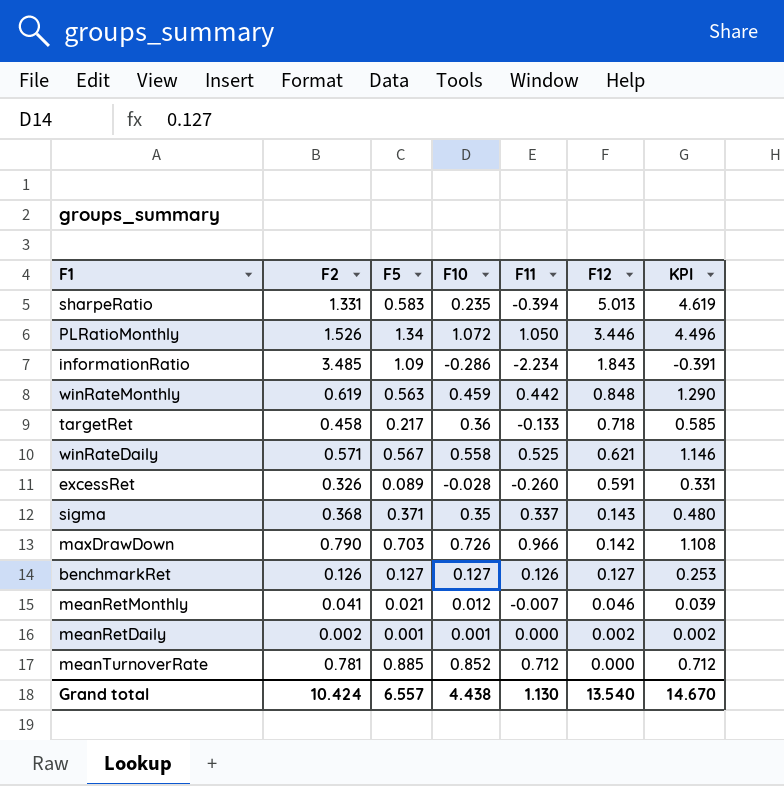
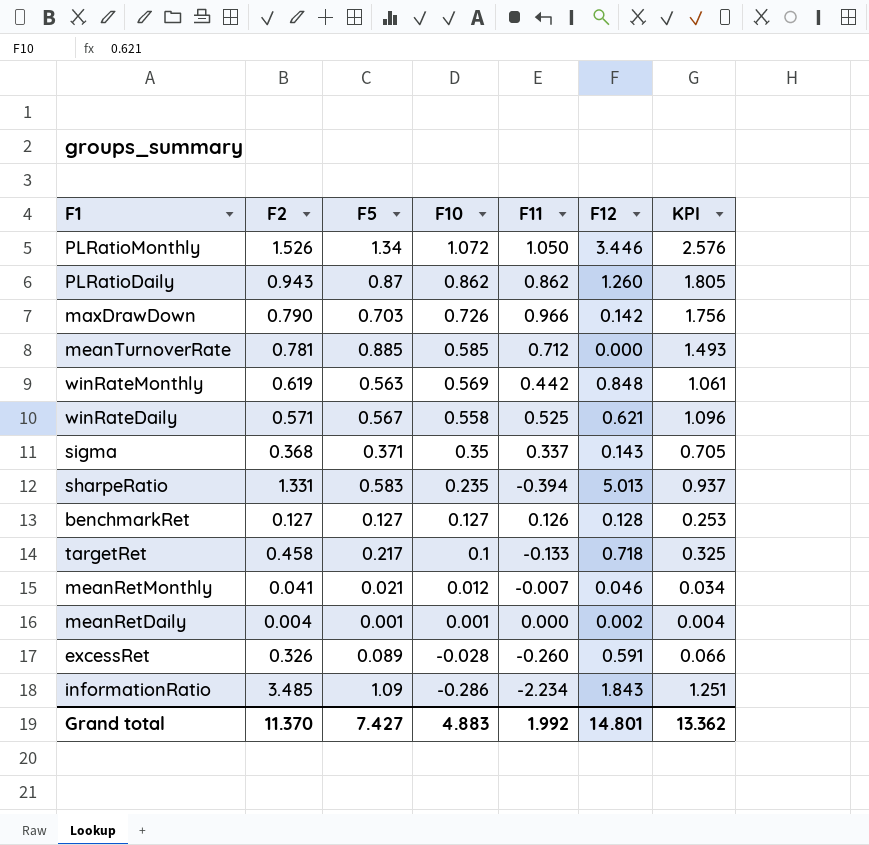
row order: F12 descending -> F10 descending
column KPI | formula: [F11] + [F12] -> [F2] + [F11]
row PLRatioDaily: none -> 0.943 | 0.87 | 0.862 | 0.862 | 1.260 | 1.805
meanTurnoverRate | F10: 0.852 -> 0.585
winRateMonthly | F10: 0.459 -> 0.569
benchmarkRet | F2: 0.126 -> 0.127
benchmarkRet | F12: 0.127 -> 0.128
targetRet | F10: 0.36 -> 0.1
meanRetDaily | F2: 0.002 -> 0.004
Grand total | F2: 10.424 -> 11.370
Grand total | F5: 6.557 -> 7.427
Grand total | F10: 4.438 -> 4.883
Grand total | F11: 1.130 -> 1.992
Grand total | F12: 13.540 -> 14.801
Grand total | KPI: 14.670 -> 13.362

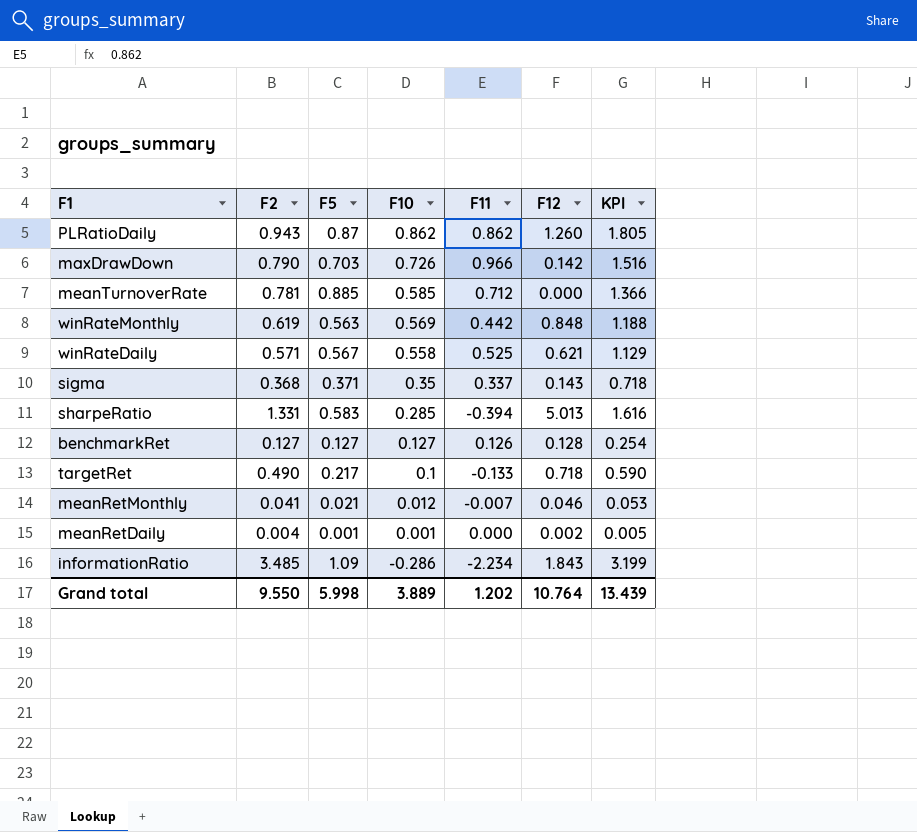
column KPI | formula: [F2] + [F11] -> [F2] + [F10]
row PLRatioMonthly: 1.526 | 1.34 | 1.072 | 1.050 | 3.446 | 2.576 -> none
row excessRet: 0.326 | 0.089 | -0.028 | -0.260 | 0.591 | 0.066 -> none
sharpeRatio | F10: 0.235 -> 0.285
targetRet | F2: 0.458 -> 0.490
Grand total | F2: 11.370 -> 9.550
Grand total | F5: 7.427 -> 5.998
Grand total | F10: 4.883 -> 3.889
Grand total | F11: 1.992 -> 1.202
Grand total | F12: 14.801 -> 10.764
Grand total | KPI: 13.362 -> 13.439

